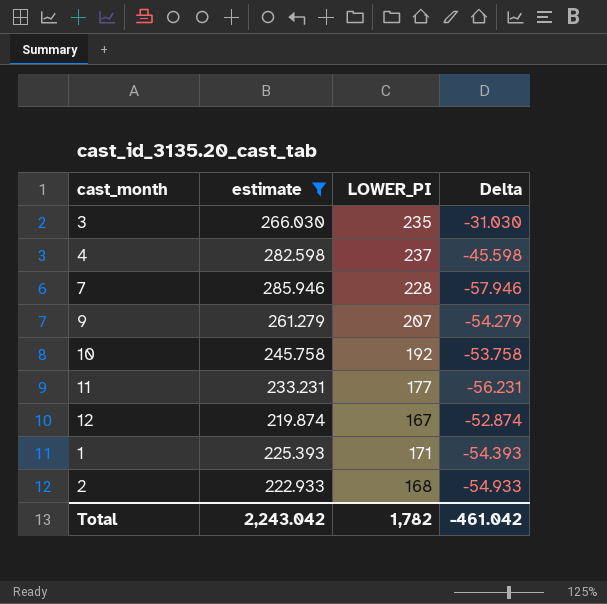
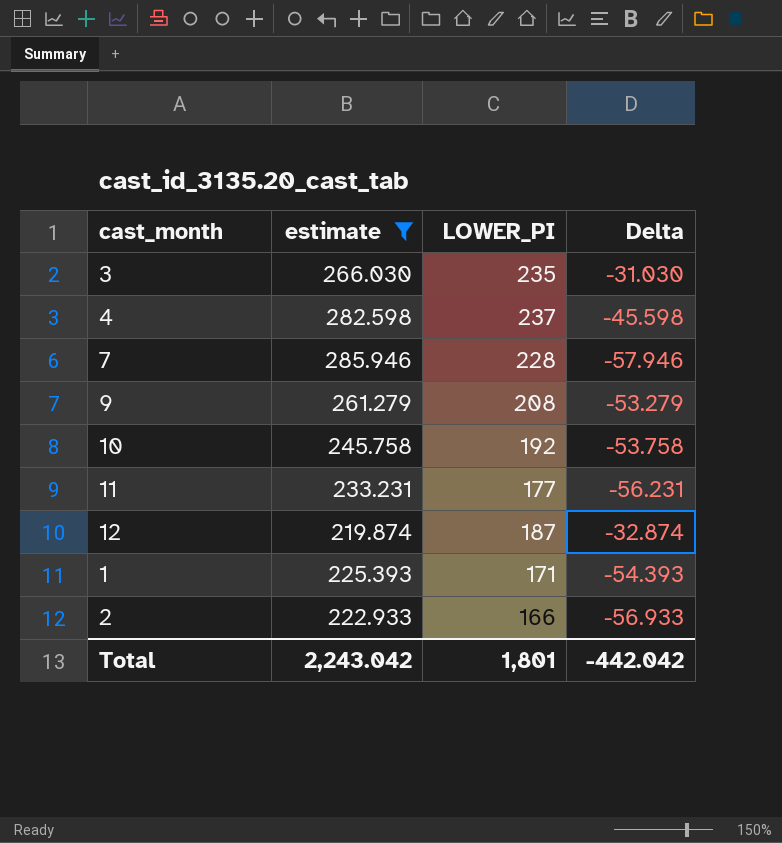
9 | LOWER_PI: 207 -> 208
9 | Delta: -54.279 -> -53.279
12 | LOWER_PI: 167 -> 187
12 | Delta: -52.874 -> -32.874
2 | LOWER_PI: 168 -> 166
2 | Delta: -54.933 -> -56.933
Total | LOWER_PI: 1,782 -> 1,801
Total | Delta: -461.042 -> -442.042

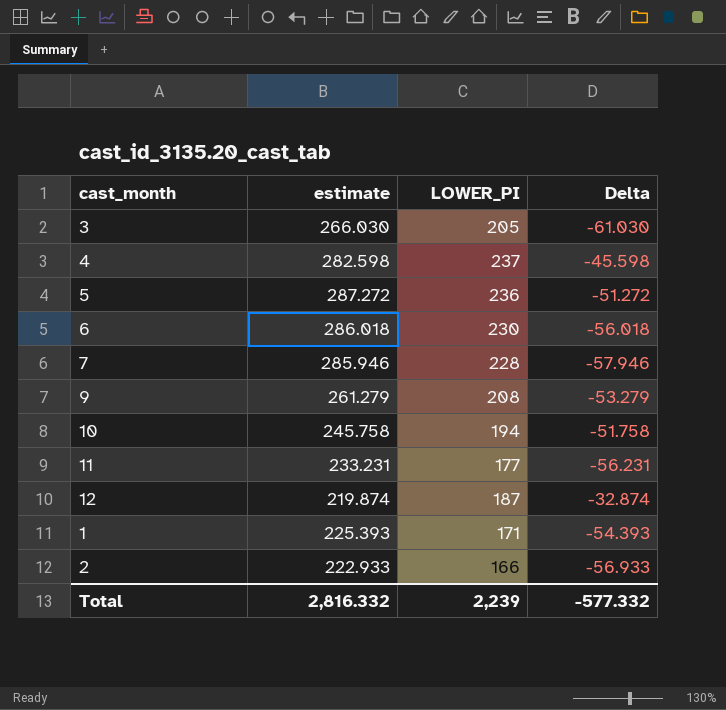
filter: estimate <= 285.946 -> none
3 | LOWER_PI: 235 -> 205
3 | Delta: -31.030 -> -61.030
10 | LOWER_PI: 192 -> 194
10 | Delta: -53.758 -> -51.758
Total | estimate: 2,243.042 -> 2,816.332
Total | LOWER_PI: 1,801 -> 2,239
Total | Delta: -442.042 -> -577.332

